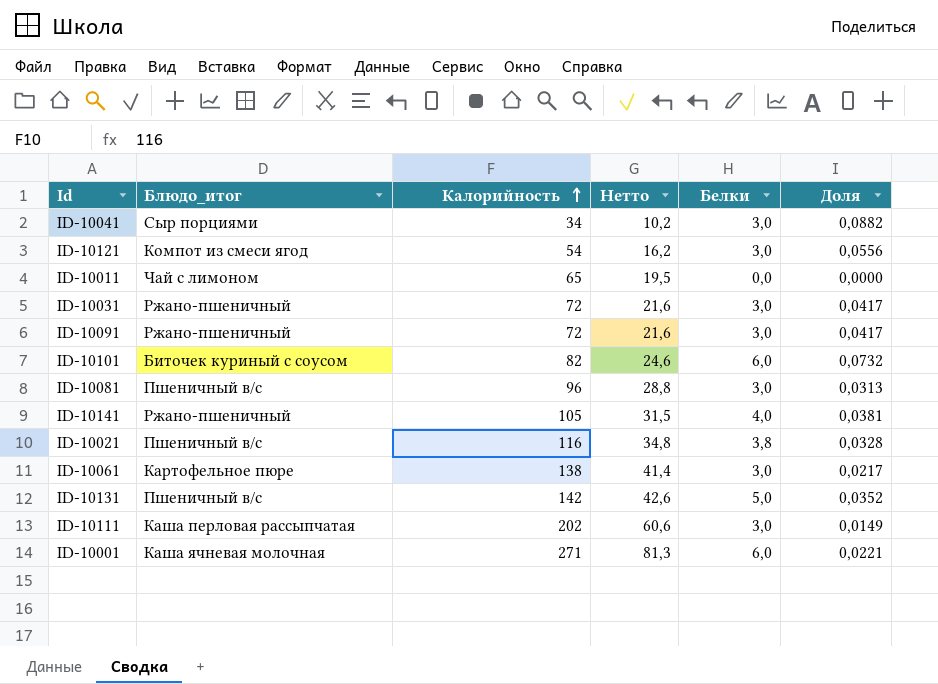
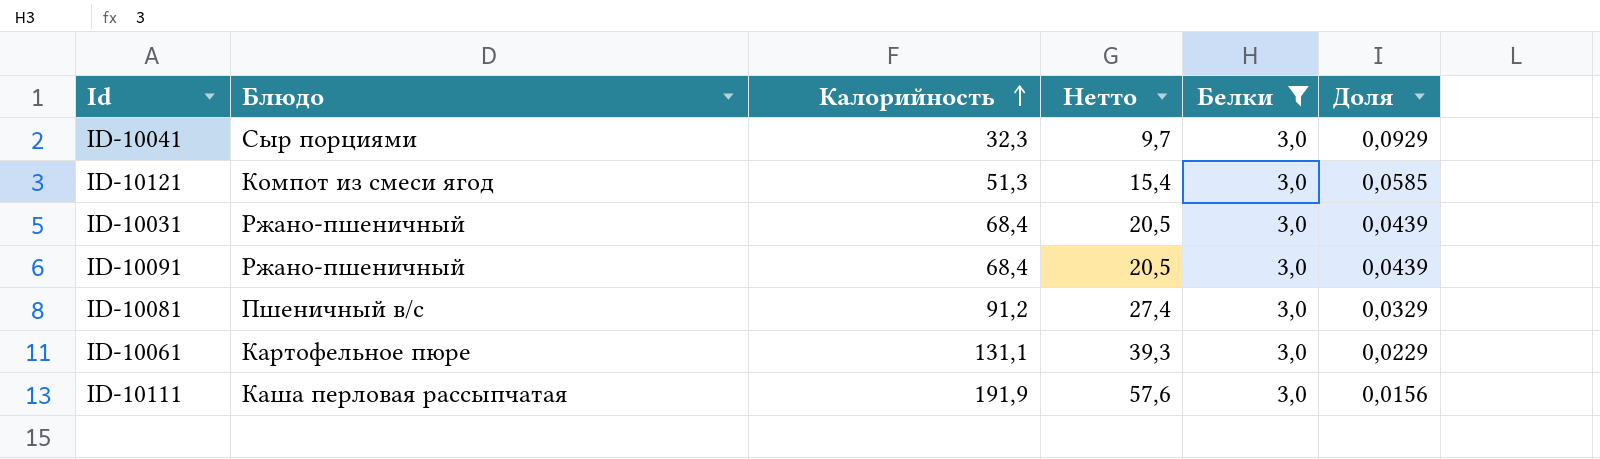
filter: none -> Белки = 3,0
column name: Блюдо_итог -> Блюдо
ID-10041 | Калорийность: 34 -> 32,3
ID-10041 | Нетто: 10,2 -> 9,7
ID-10041 | Доля: 0,0882 -> 0,0929
ID-10121 | Калорийность: 54 -> 51,3
ID-10121 | Нетто: 16,2 -> 15,4
ID-10121 | Доля: 0,0556 -> 0,0585
ID-10031 | Калорийность: 72 -> 68,4
ID-10031 | Нетто: 21,6 -> 20,5
ID-10031 | Доля: 0,0417 -> 0,0439
ID-10091 | Калорийность: 72 -> 68,4
ID-10091 | Нетто: 21,6 -> 20,5
ID-10091 | Доля: 0,0417 -> 0,0439
ID-10081 | Калорийность: 96 -> 91,2
ID-10081 | Нетто: 28,8 -> 27,4
ID-10081 | Доля: 0,0313 -> 0,0329
ID-10061 | Калорийность: 138 -> 131,1
ID-10061 | Нетто: 41,4 -> 39,3
ID-10061 | Доля: 0,0217 -> 0,0229
ID-10111 | Калорийность: 202 -> 191,9
ID-10111 | Нетто: 60,6 -> 57,6
ID-10111 | Доля: 0,0149 -> 0,0156

